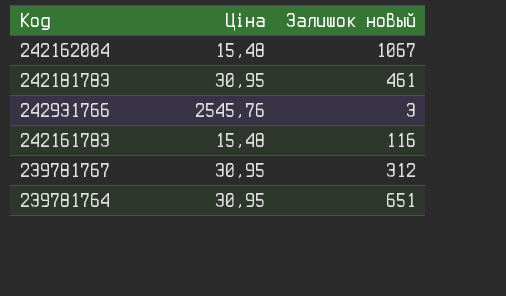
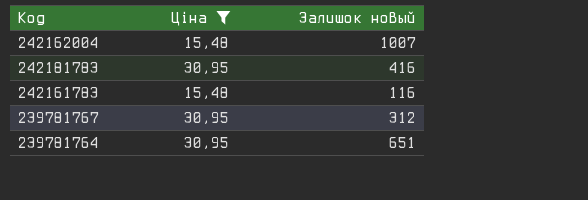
filter: none -> Ціна != 2545,76
242162004 | Залишок новый: 1067 -> 1007
242181783 | Залишок новый: 461 -> 416

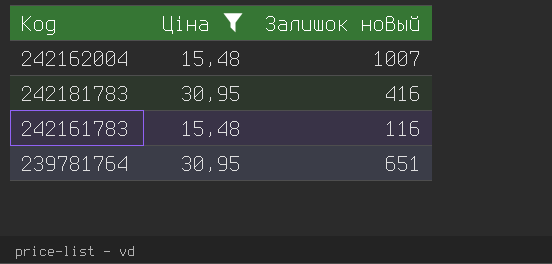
row 239781767: 30,95 | 312 -> none

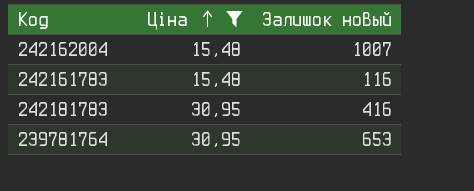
row order: none -> Ціна ascending
239781764 | Залишок новый: 651 -> 653

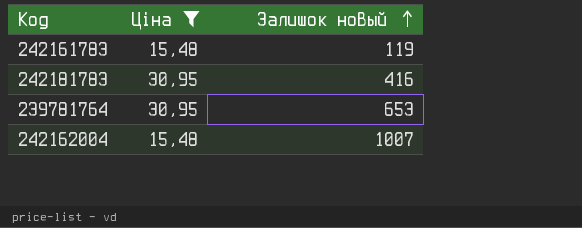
row order: Ціна ascending -> Залишок новый ascending
242161783 | Залишок новый: 116 -> 119

